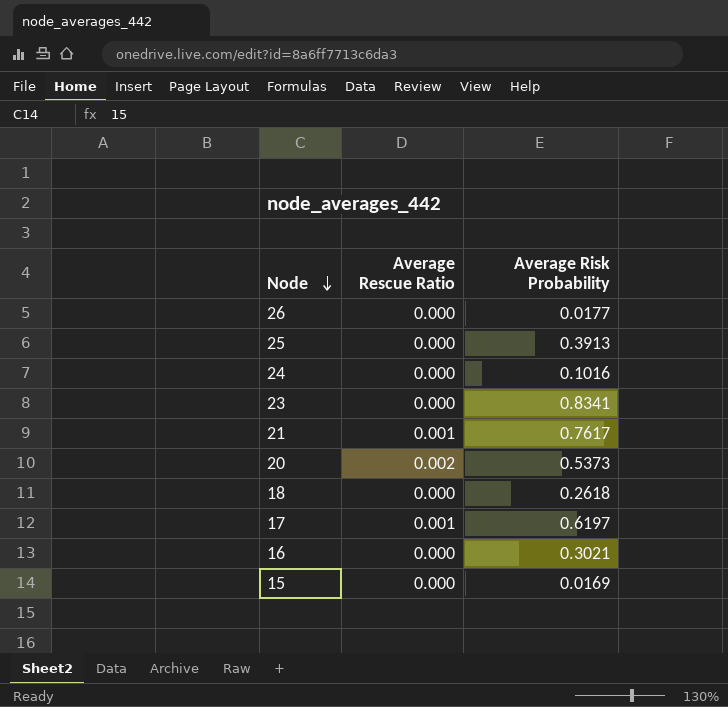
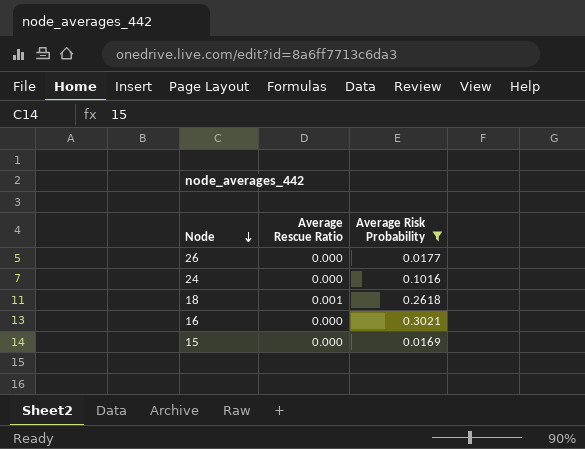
filter: none -> Average Risk Probability <= 0.3021
18 | Average Rescue Ratio: 0.000 -> 0.001

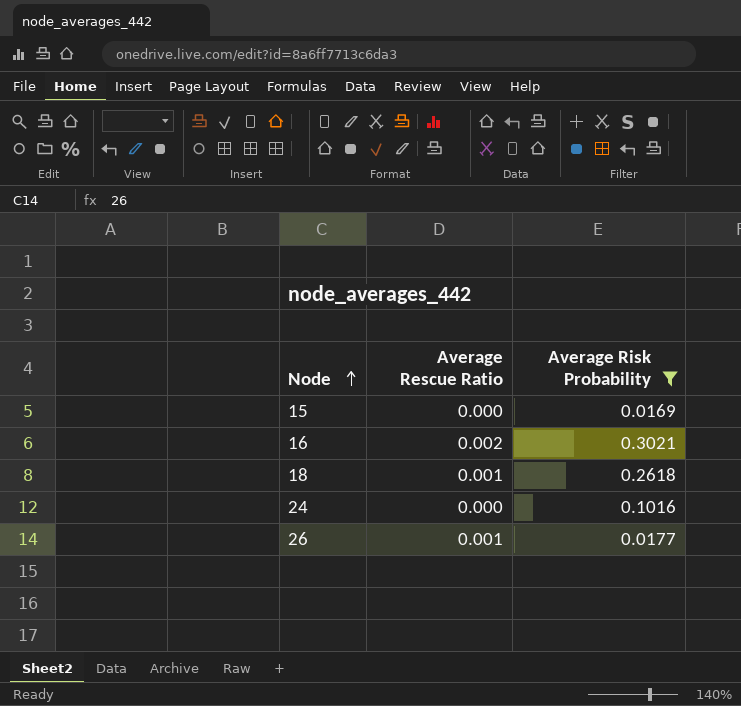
row order: Node descending -> Node ascending
16 | Average Rescue Ratio: 0.000 -> 0.002
26 | Average Rescue Ratio: 0.000 -> 0.001

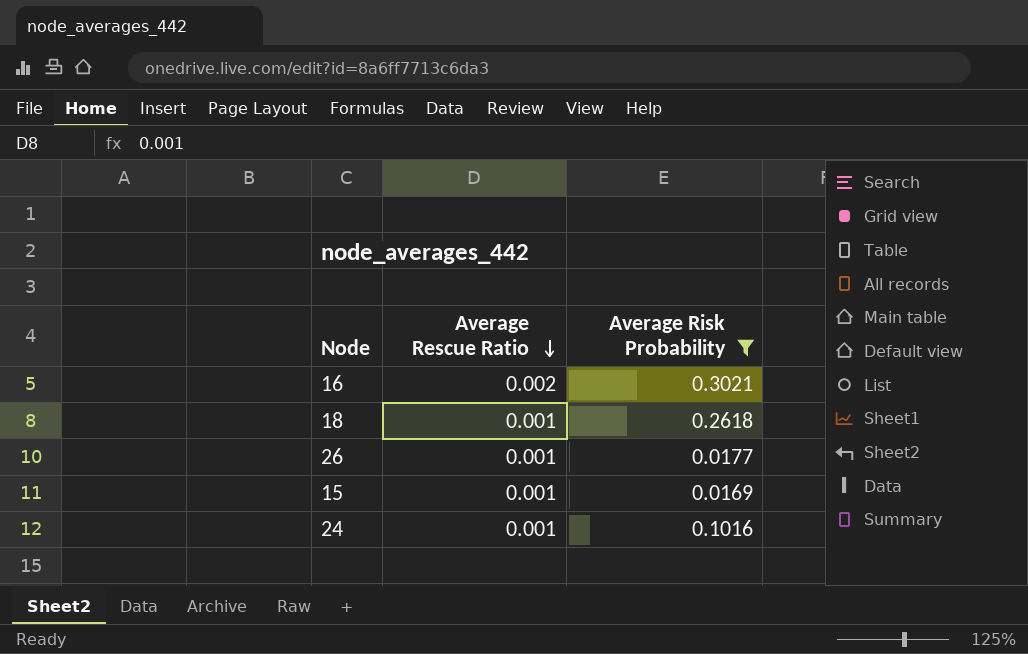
row order: Node ascending -> Average Rescue Ratio descending
15 | Average Rescue Ratio: 0.000 -> 0.001
24 | Average Rescue Ratio: 0.000 -> 0.001

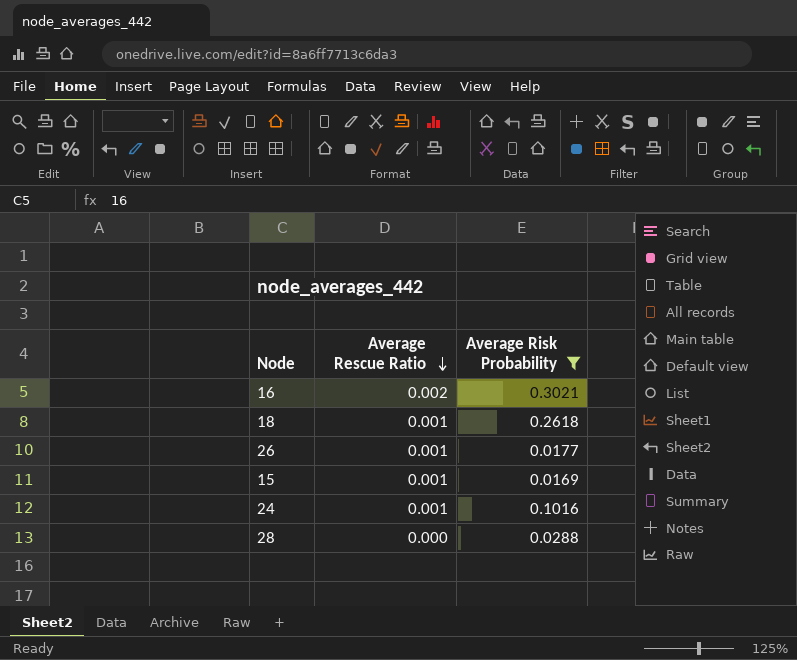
row 28: none -> 0.000 | 0.0288

